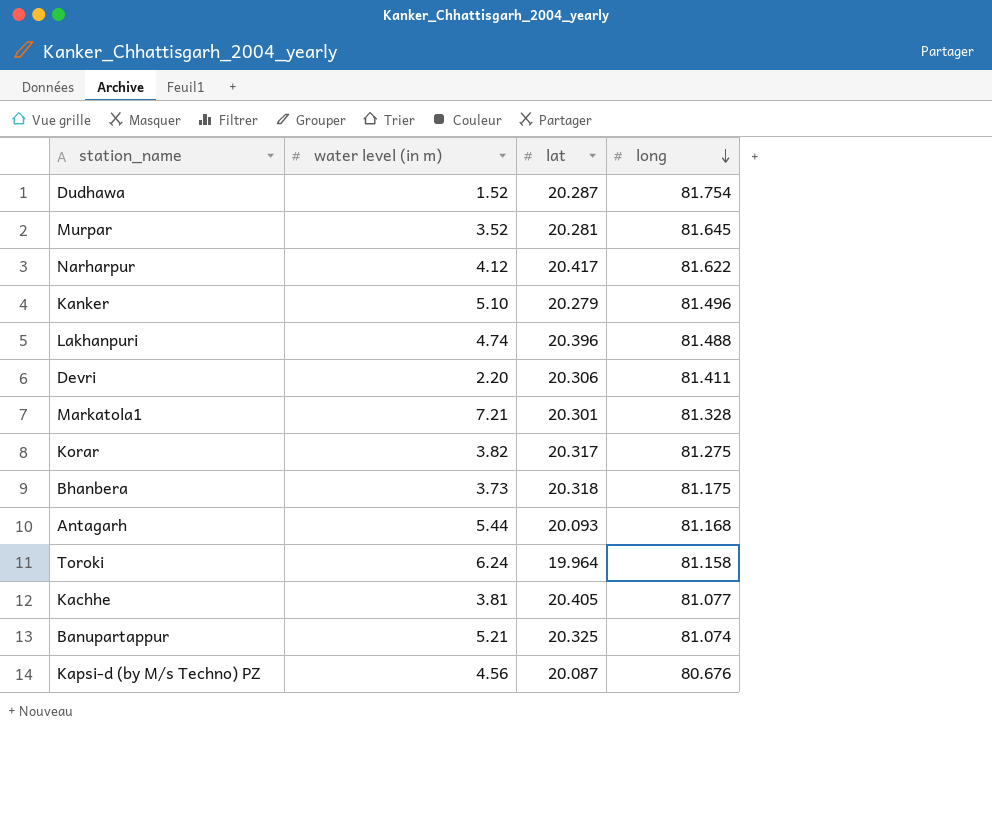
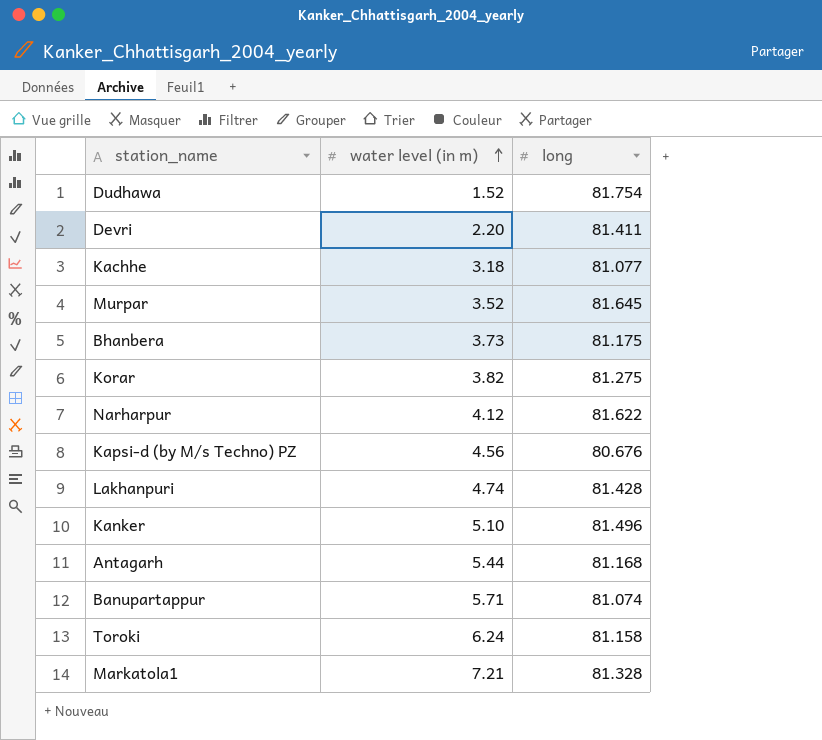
row order: long descending -> water level (in m) ascending
column lat | position: 3 -> none
Kachhe | water level (in m): 3.81 -> 3.18
Lakhanpuri | long: 81.488 -> 81.428
Banupartappur | water level (in m): 5.21 -> 5.71

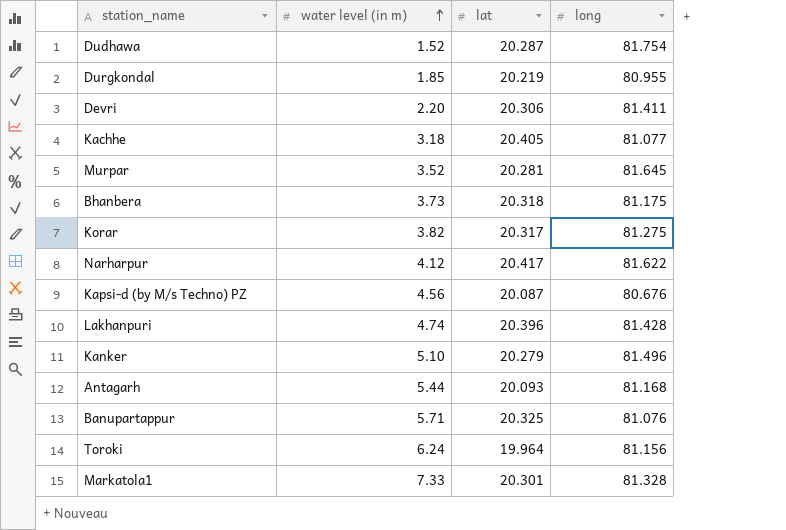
column lat | position: none -> 3
row Durgkondal: none -> 1.85 | 20.219 | 80.955
Banupartappur | long: 81.074 -> 81.076
Toroki | long: 81.158 -> 81.156
Markatola1 | water level (in m): 7.21 -> 7.33

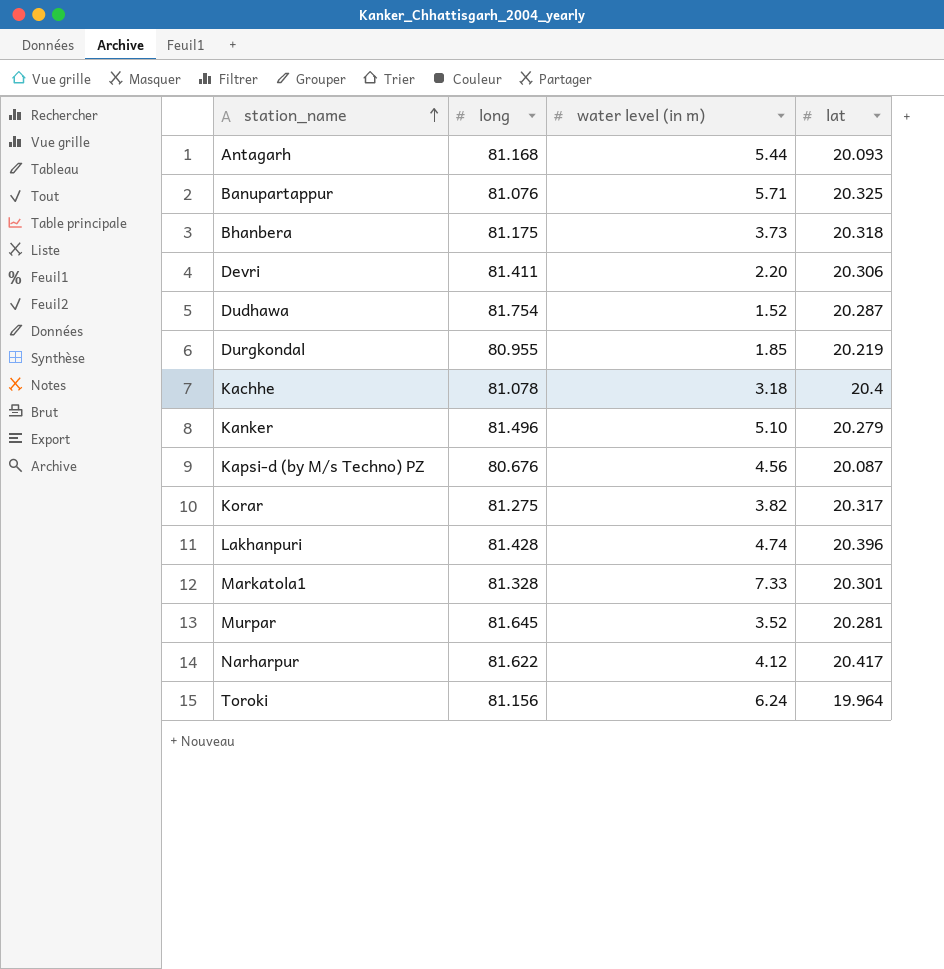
row order: water level (in m) ascending -> station_name ascending
column long | position: 4 -> 2
Kachhe | long: 81.077 -> 81.078
Kachhe | lat: 20.405 -> 20.4

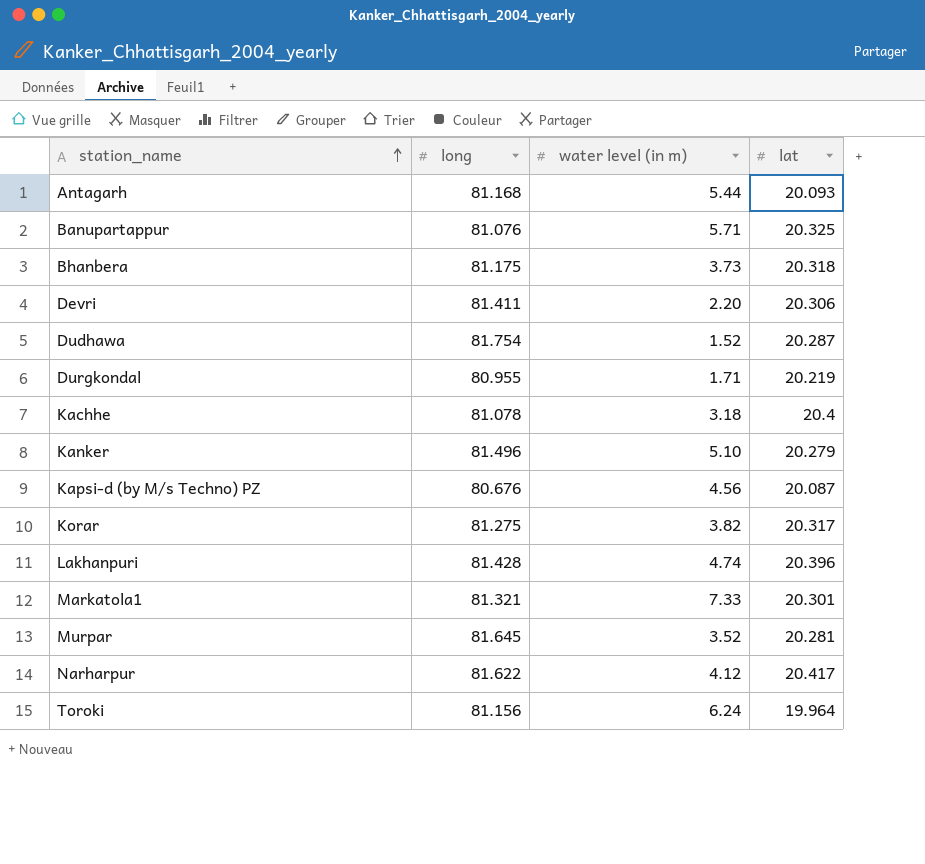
Durgkondal | water level (in m): 1.85 -> 1.71
Markatola1 | long: 81.328 -> 81.321

